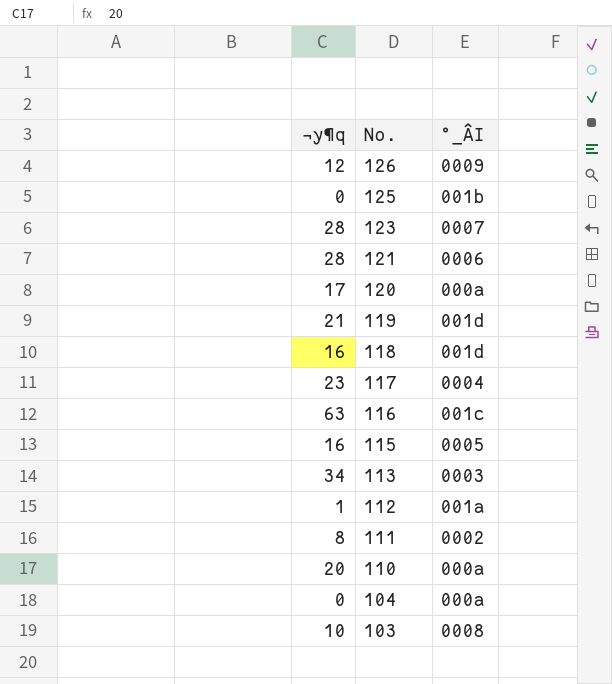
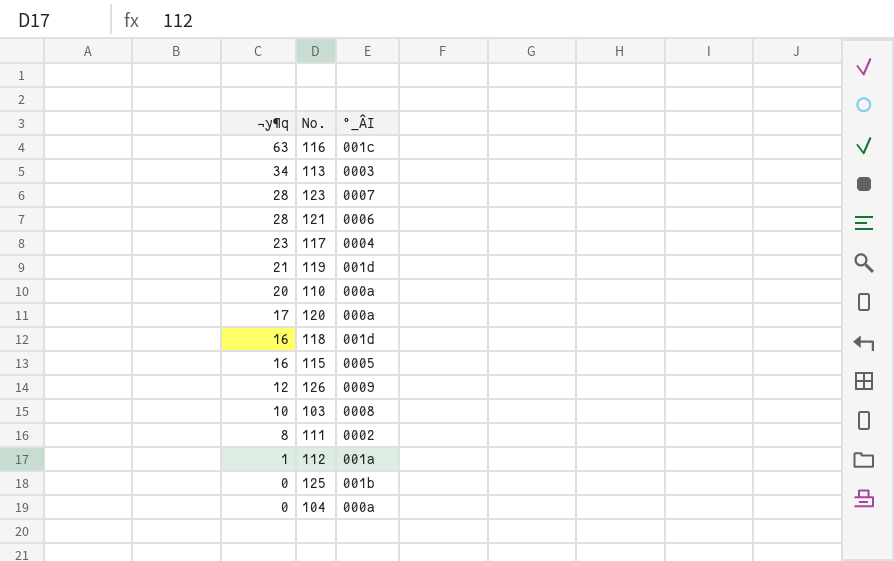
row order: No. descending -> ¬y¶q descending

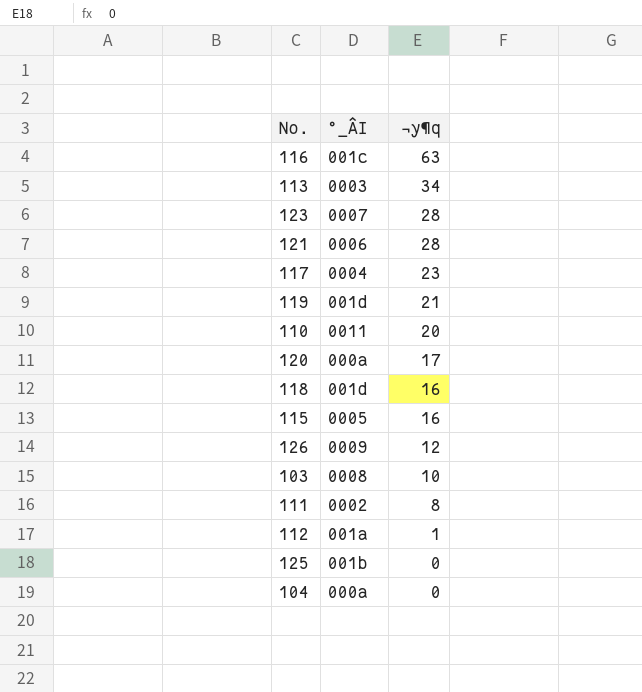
column ¬y¶q | position: 1 -> 3
110 | °_ÂI: 000a -> 0011

